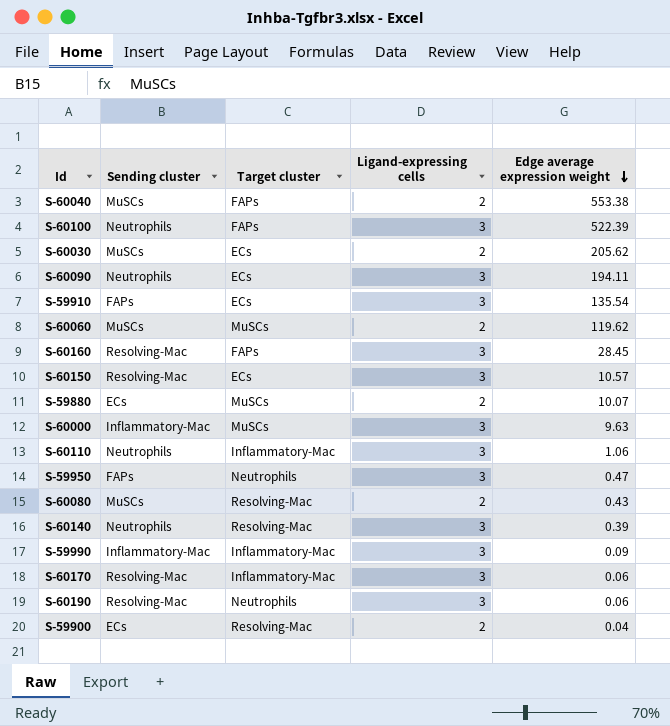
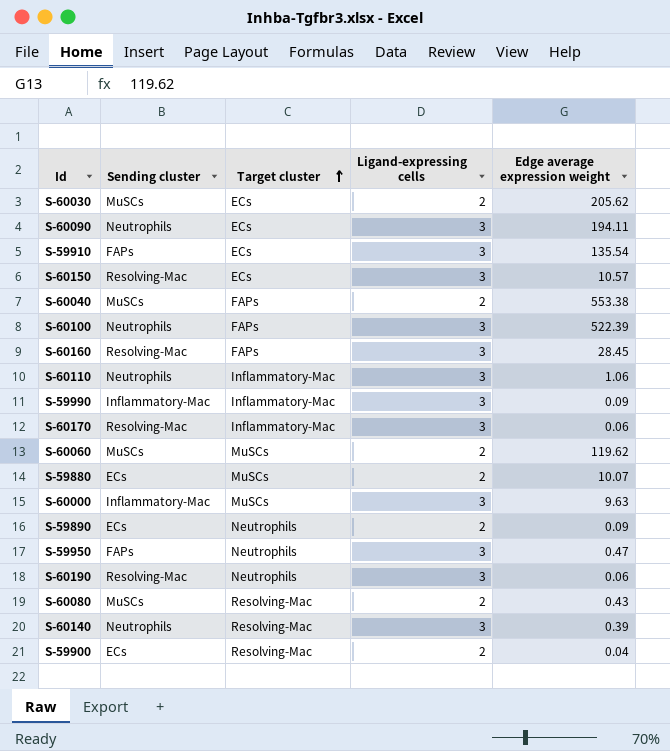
row order: Edge average expression weight descending -> Target cluster ascending
row S-59890: none -> ECs | Neutrophils | 2 | 0.09

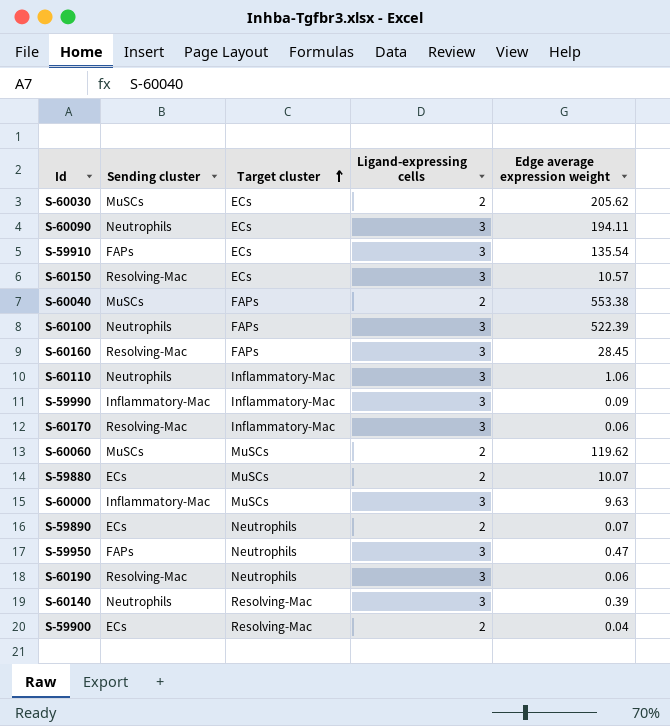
row S-60080: MuSCs | Resolving-Mac | 2 | 0.43 -> none
S-59890 | Edge average expression weight: 0.09 -> 0.07

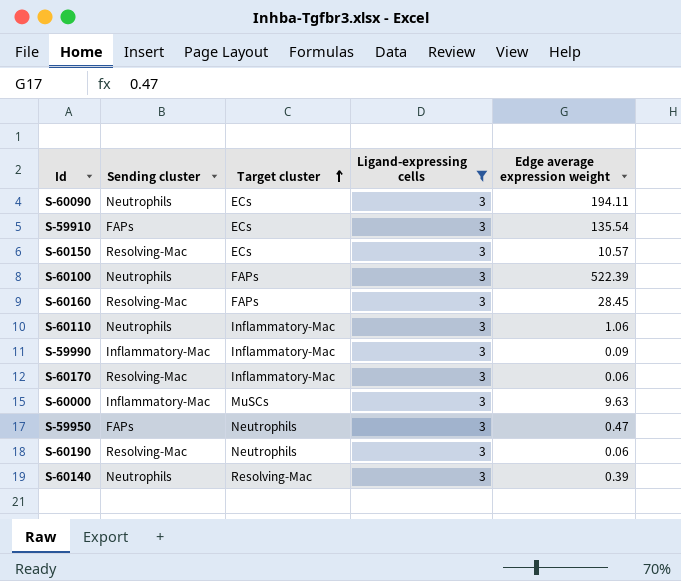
filter: none -> Ligand-expressing cells = 3

